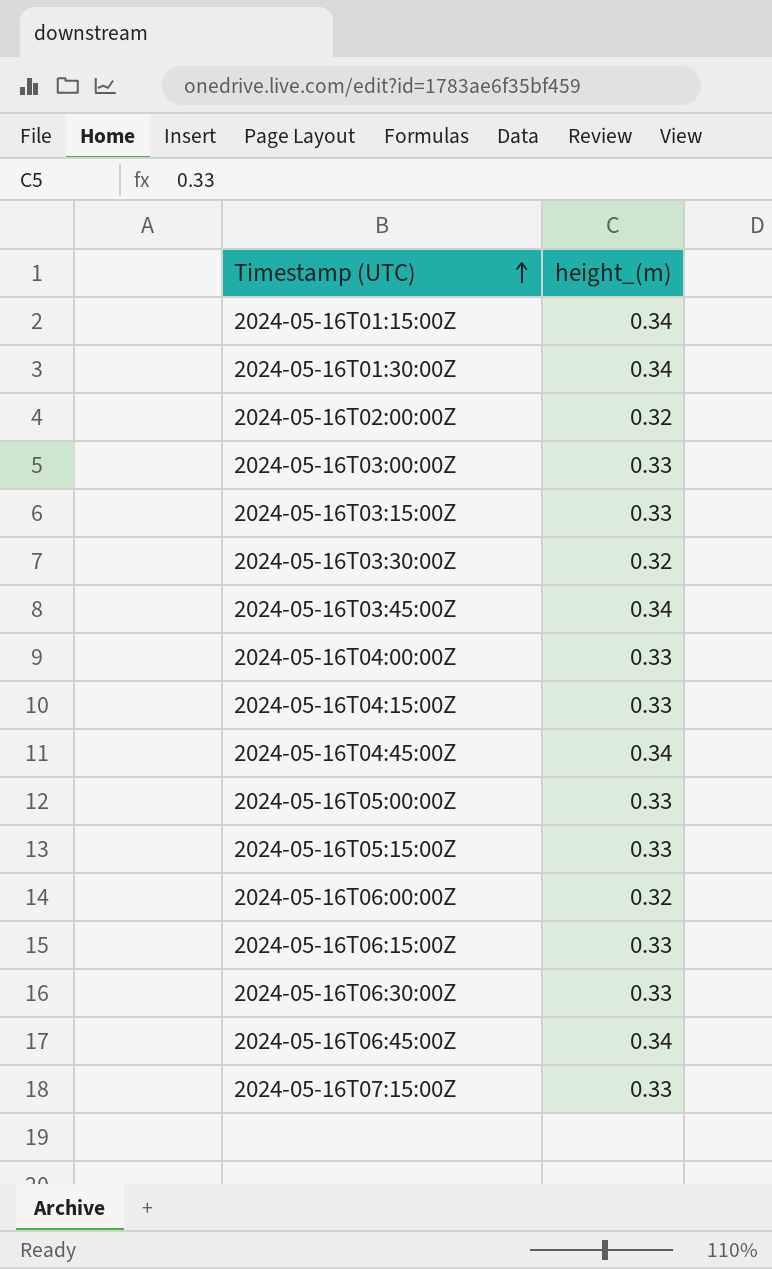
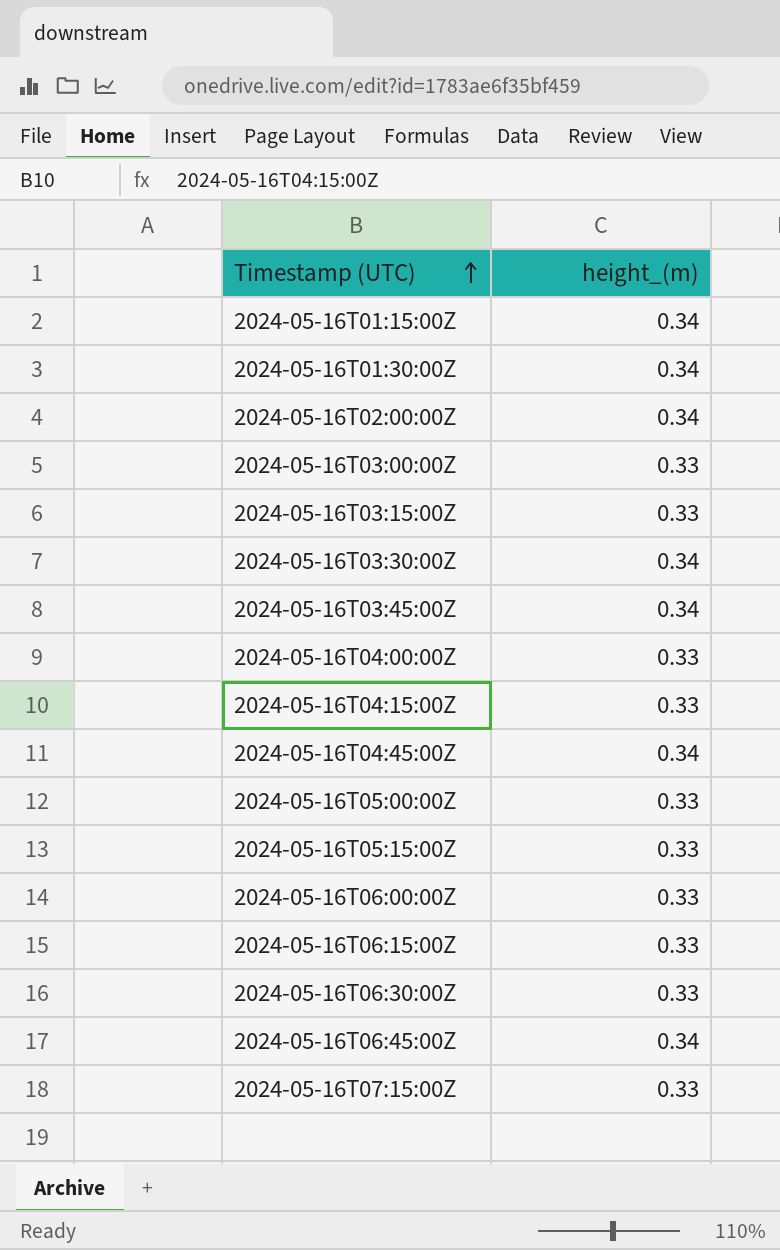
2024-05-16T02:00:00Z | height_(m): 0.32 -> 0.34
2024-05-16T03:30:00Z | height_(m): 0.32 -> 0.34
2024-05-16T06:00:00Z | height_(m): 0.32 -> 0.33

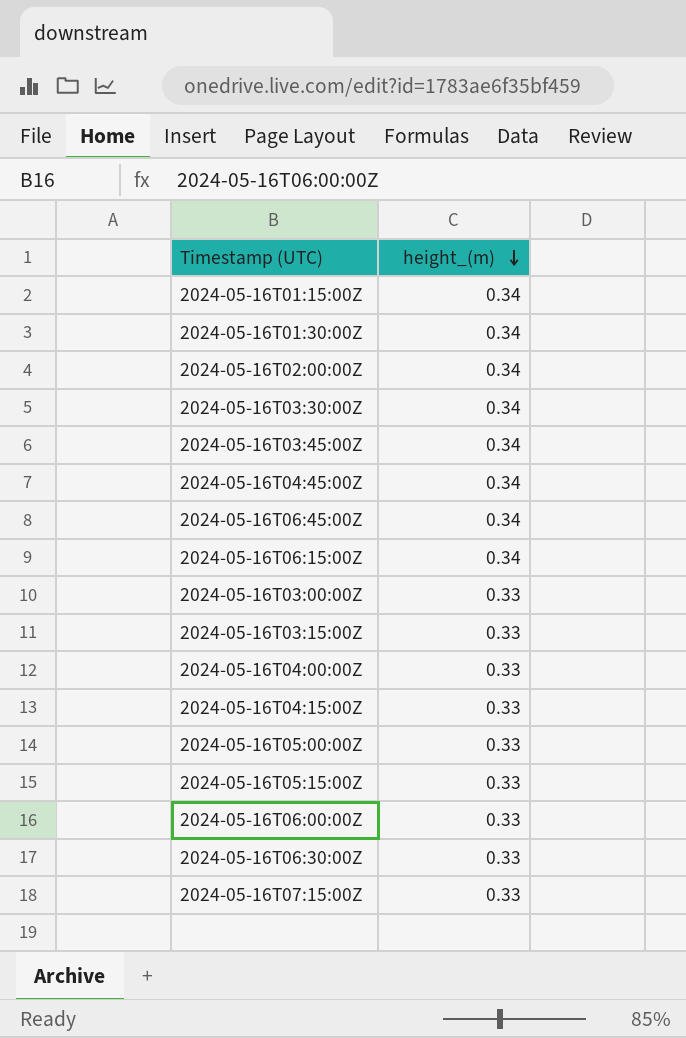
row order: Timestamp (UTC) ascending -> height_(m) descending
2024-05-16T06:15:00Z | height_(m): 0.33 -> 0.34

